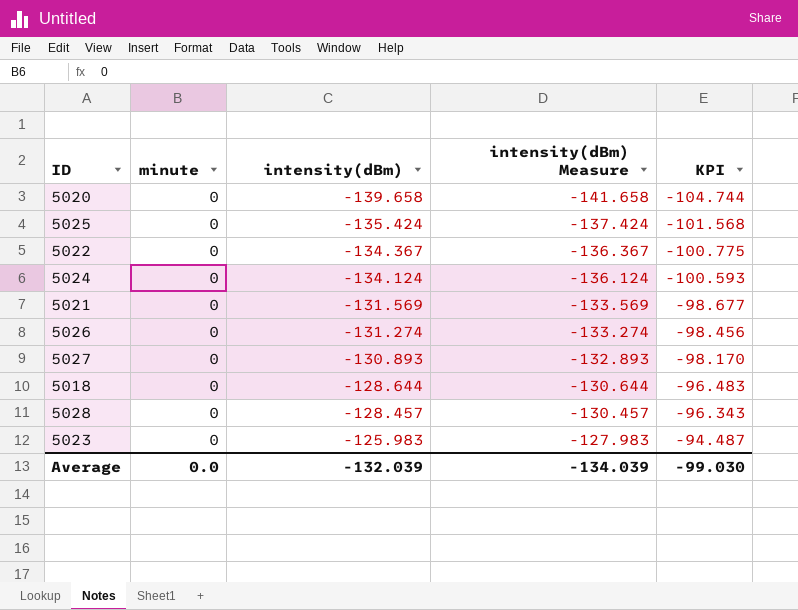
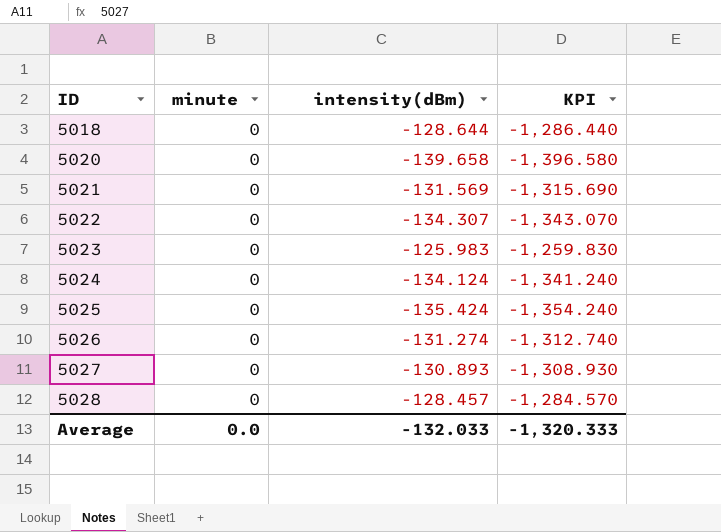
row order: intensity(dBm) ascending -> ID ascending
column intensity(dBm) Measure | formula: [intensity(dBm)] - 2 -> none
column KPI | formula: [intensity(dBm)] * 0.75 -> [intensity(dBm)] * 10
5022 | intensity(dBm): -134.367 -> -134.307
Average | intensity(dBm): -132.039 -> -132.033
Average | KPI: -99.030 -> -1,320.333

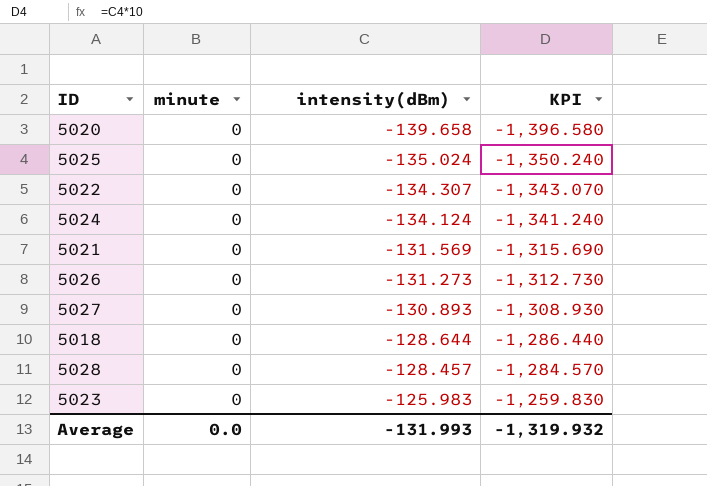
row order: ID ascending -> intensity(dBm) ascending
5025 | intensity(dBm): -135.424 -> -135.024
5025 | KPI: -1,354.240 -> -1,350.240
5026 | intensity(dBm): -131.274 -> -131.273
5026 | KPI: -1,312.740 -> -1,312.730
Average | intensity(dBm): -132.033 -> -131.993
Average | KPI: -1,320.333 -> -1,319.932

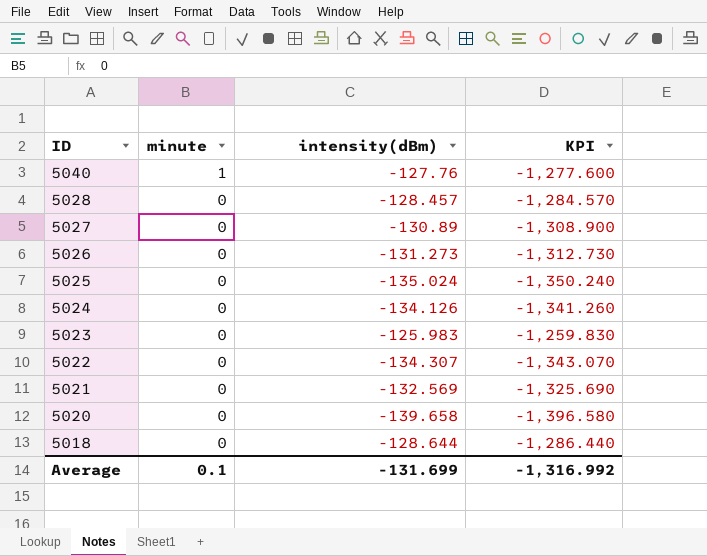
row order: intensity(dBm) ascending -> ID descending
row 5040: none -> 1 | -127.76 | -1,277.600
5027 | intensity(dBm): -130.893 -> -130.89
5027 | KPI: -1,308.930 -> -1,308.900
5024 | intensity(dBm): -134.124 -> -134.126
5024 | KPI: -1,341.240 -> -1,341.260
5021 | intensity(dBm): -131.569 -> -132.569
5021 | KPI: -1,315.690 -> -1,325.690
Average | minute: 0.0 -> 0.1
Average | intensity(dBm): -131.993 -> -131.699
Average | KPI: -1,319.932 -> -1,316.992

